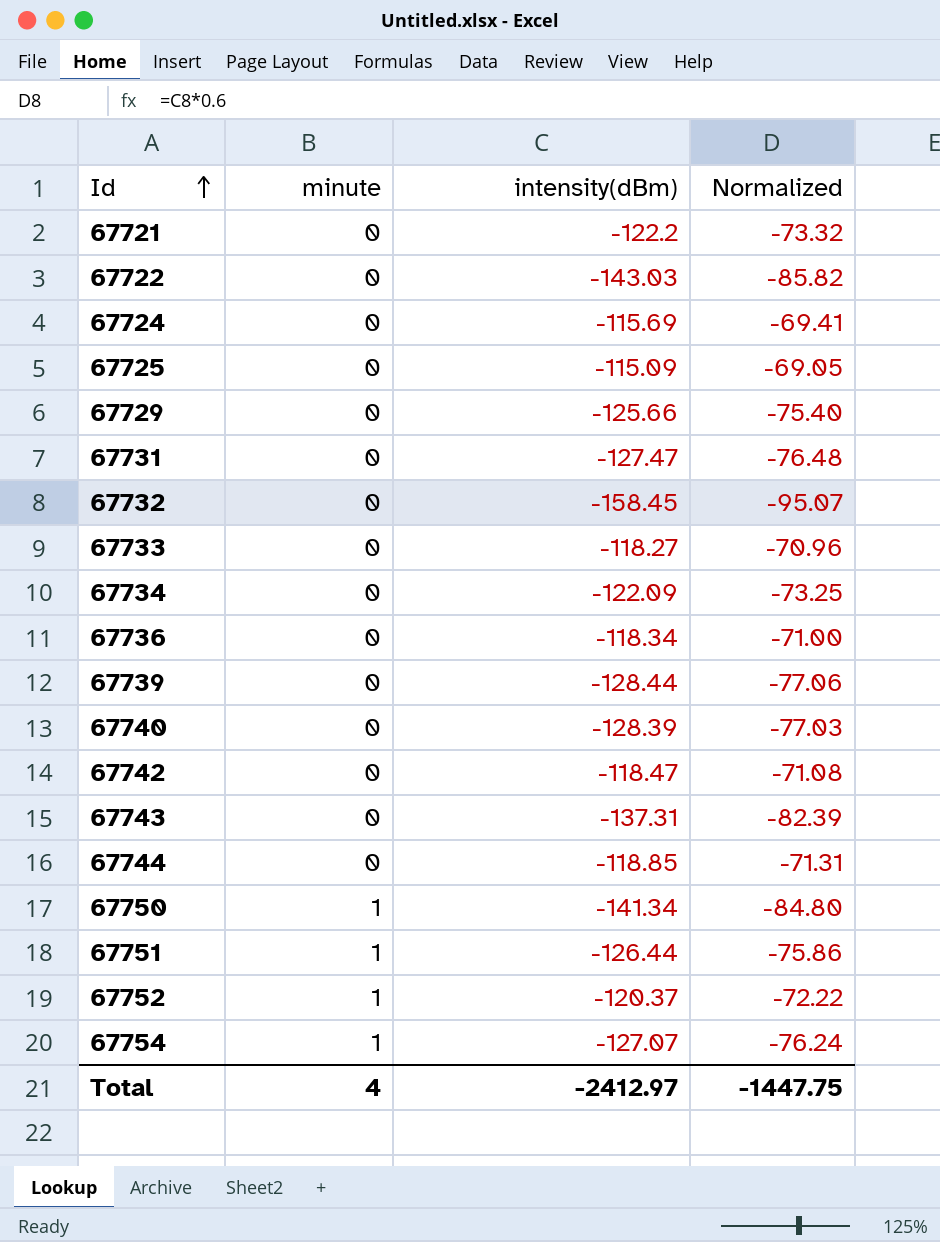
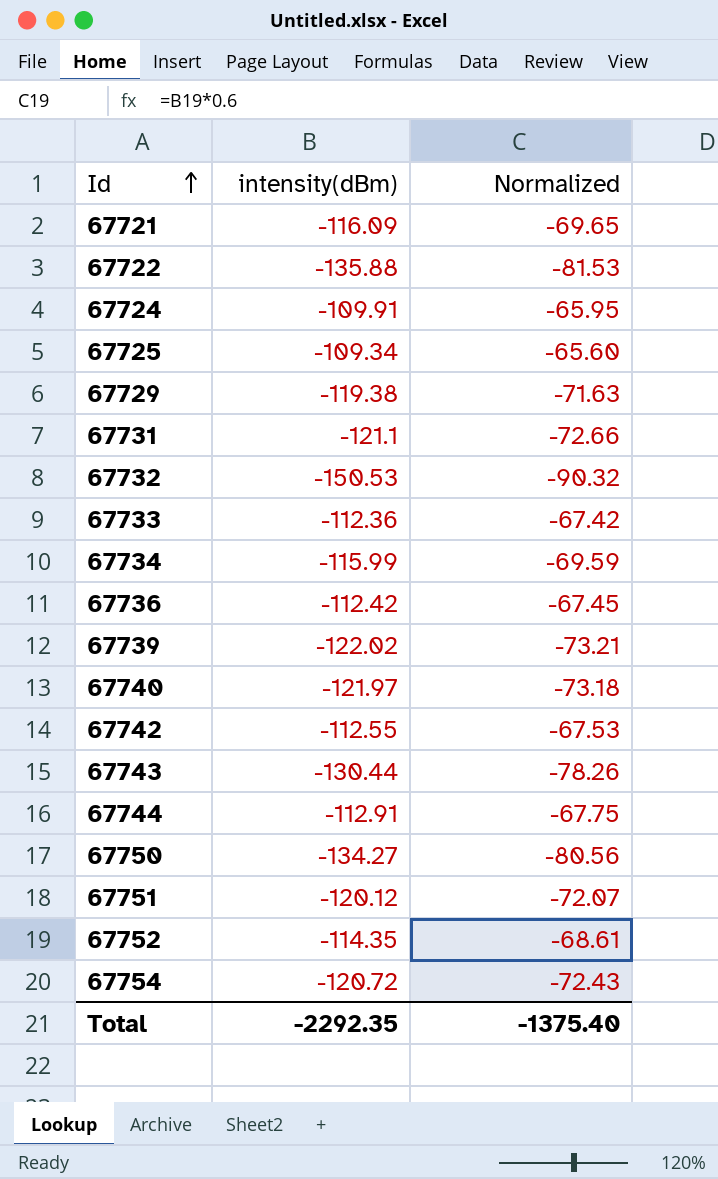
column minute | position: 2 -> none
67721 | intensity(dBm): -122.2 -> -116.09
67721 | Normalized: -73.32 -> -69.65
67722 | intensity(dBm): -143.03 -> -135.88
67722 | Normalized: -85.82 -> -81.53
67724 | intensity(dBm): -115.69 -> -109.91
67724 | Normalized: -69.41 -> -65.95
67725 | intensity(dBm): -115.09 -> -109.34
67725 | Normalized: -69.05 -> -65.60
67729 | intensity(dBm): -125.66 -> -119.38
67729 | Normalized: -75.40 -> -71.63
67731 | intensity(dBm): -127.47 -> -121.1
67731 | Normalized: -76.48 -> -72.66
67732 | intensity(dBm): -158.45 -> -150.53
67732 | Normalized: -95.07 -> -90.32
67733 | intensity(dBm): -118.27 -> -112.36
67733 | Normalized: -70.96 -> -67.42
67734 | intensity(dBm): -122.09 -> -115.99
67734 | Normalized: -73.25 -> -69.59
67736 | intensity(dBm): -118.34 -> -112.42
67736 | Normalized: -71.00 -> -67.45
67739 | intensity(dBm): -128.44 -> -122.02
67739 | Normalized: -77.06 -> -73.21
67740 | intensity(dBm): -128.39 -> -121.97
67740 | Normalized: -77.03 -> -73.18
67742 | intensity(dBm): -118.47 -> -112.55
67742 | Normalized: -71.08 -> -67.53
67743 | intensity(dBm): -137.31 -> -130.44
67743 | Normalized: -82.39 -> -78.26
67744 | intensity(dBm): -118.85 -> -112.91
67744 | Normalized: -71.31 -> -67.75
67750 | intensity(dBm): -141.34 -> -134.27
67750 | Normalized: -84.80 -> -80.56
67751 | intensity(dBm): -126.44 -> -120.12
67751 | Normalized: -75.86 -> -72.07
67752 | intensity(dBm): -120.37 -> -114.35
67752 | Normalized: -72.22 -> -68.61
67754 | intensity(dBm): -127.07 -> -120.72
67754 | Normalized: -76.24 -> -72.43
Total | intensity(dBm): -2412.97 -> -2292.35
Total | Normalized: -1447.75 -> -1375.40

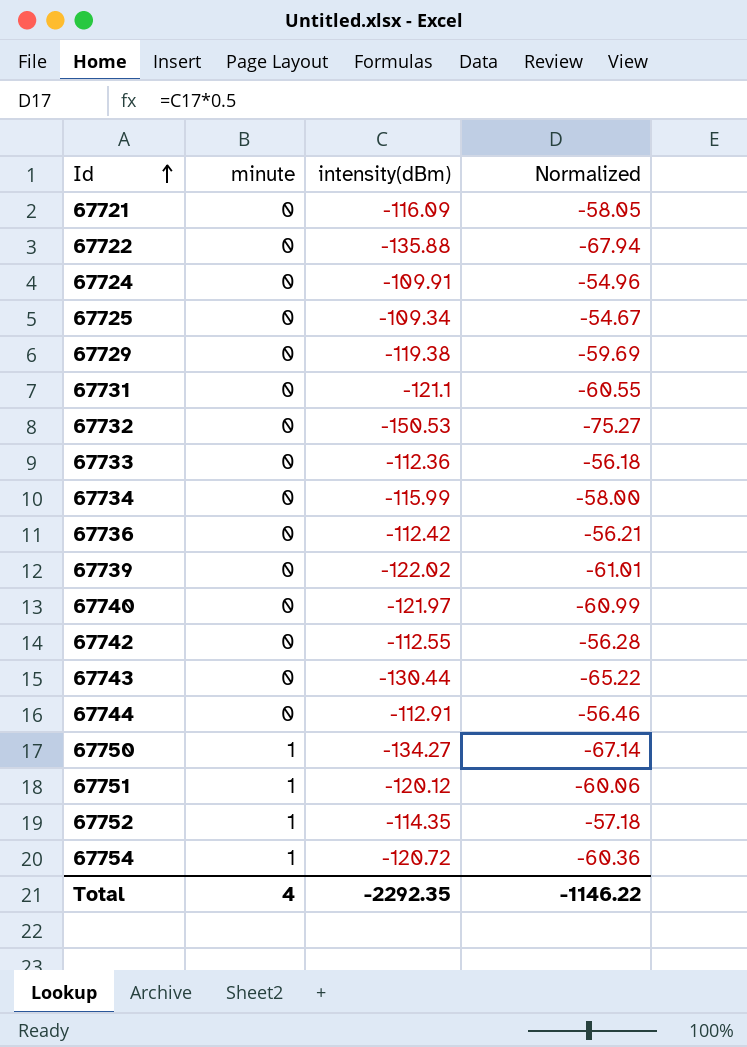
column minute | position: none -> 2
column Normalized | formula: [intensity(dBm)] * 0.6 -> [intensity(dBm)] * 0.5
Total | Normalized: -1375.40 -> -1146.22

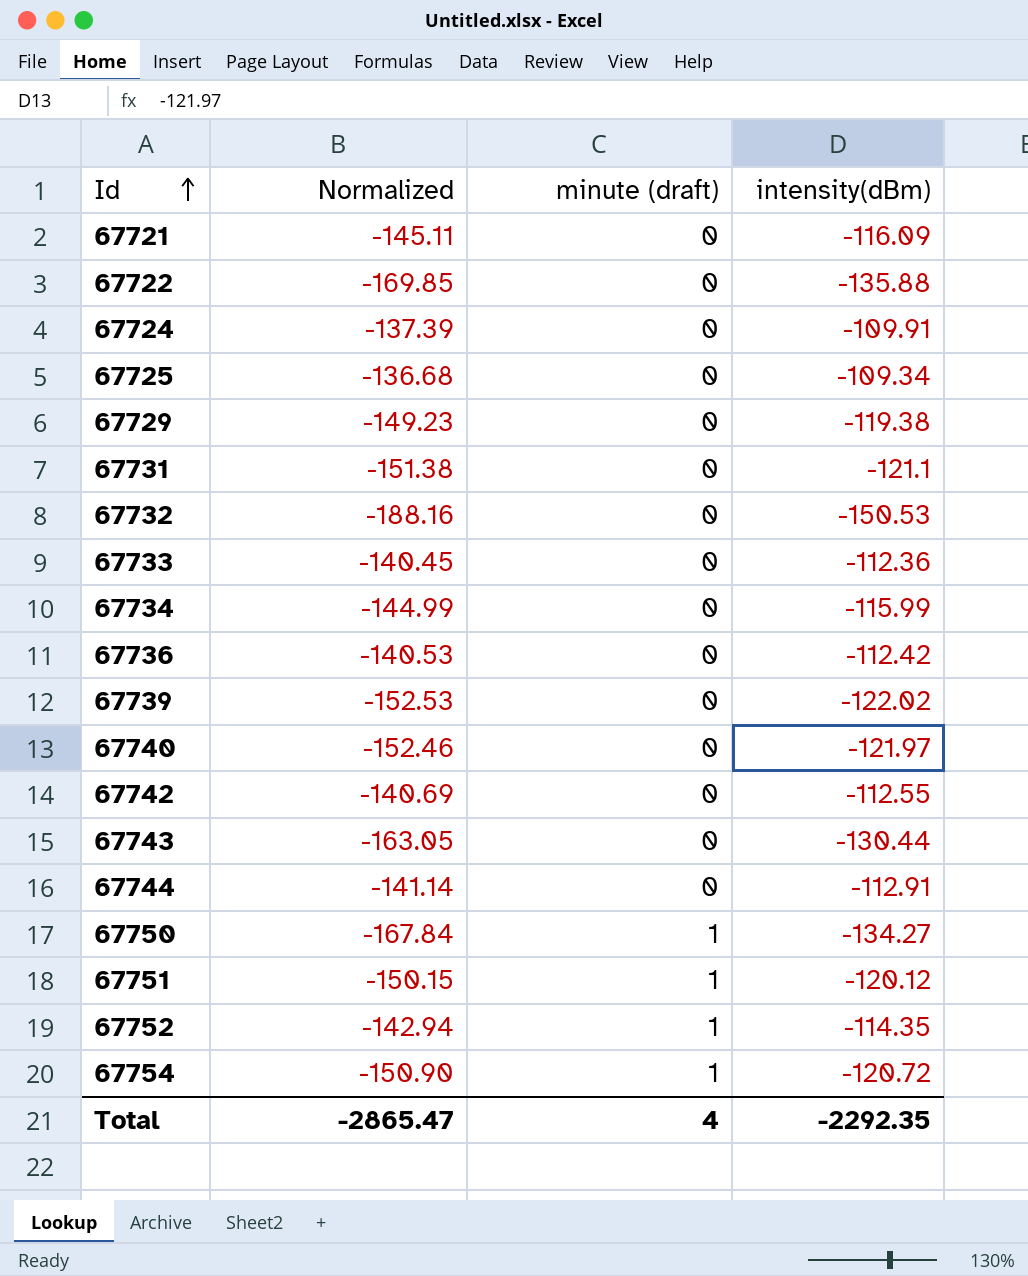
column Normalized | formula: [intensity(dBm)] * 0.5 -> [intensity(dBm)] * 1.25
column Normalized | position: 4 -> 2
column name: minute -> minute (draft)
Total | Normalized: -1146.22 -> -2865.47

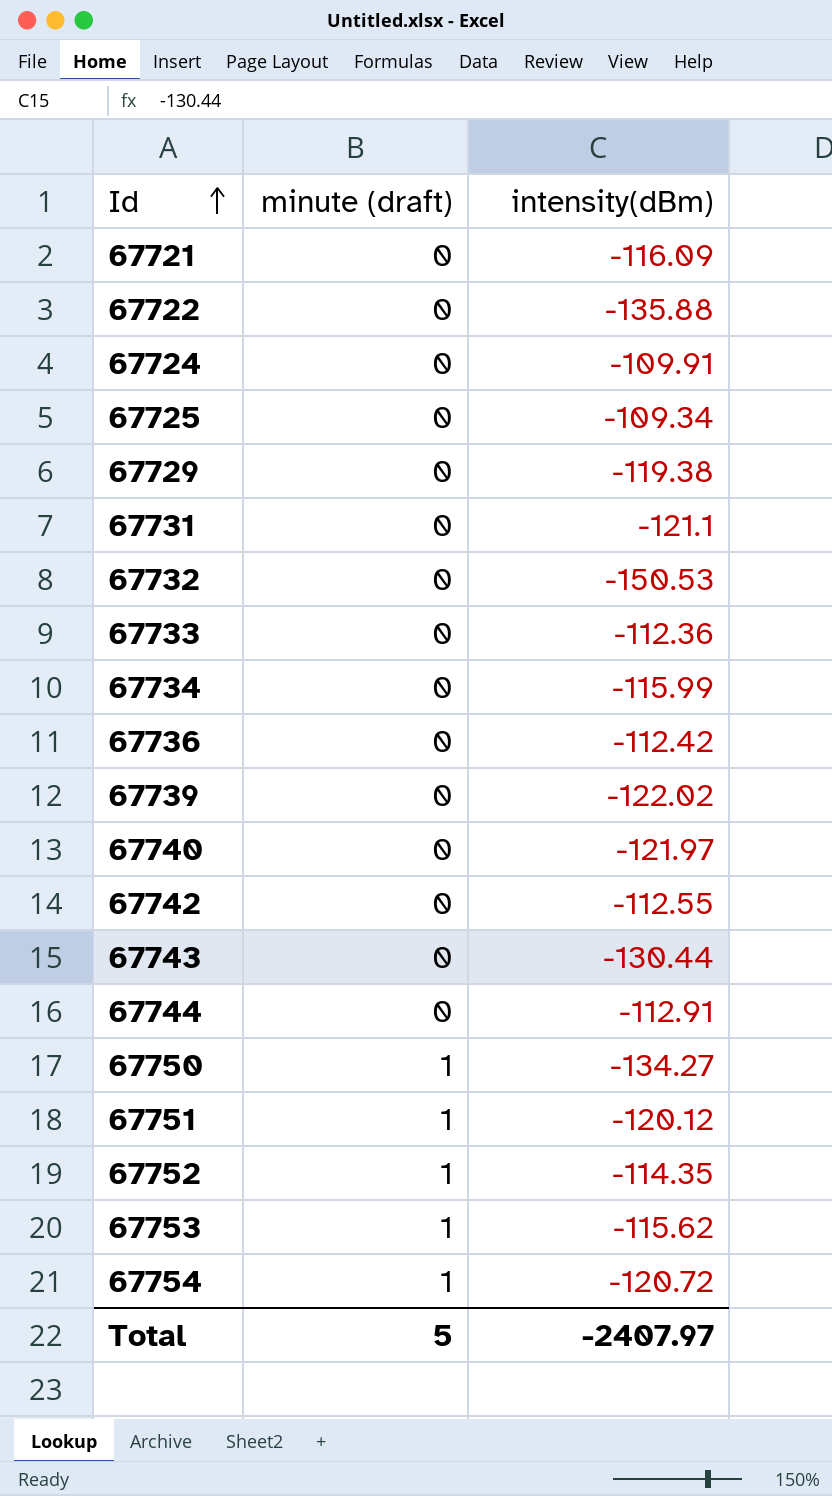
column Normalized | formula: [intensity(dBm)] * 1.25 -> none
row 67753: none -> 1 | -115.62
Total | minute (draft): 4 -> 5
Total | intensity(dBm): -2292.35 -> -2407.97

